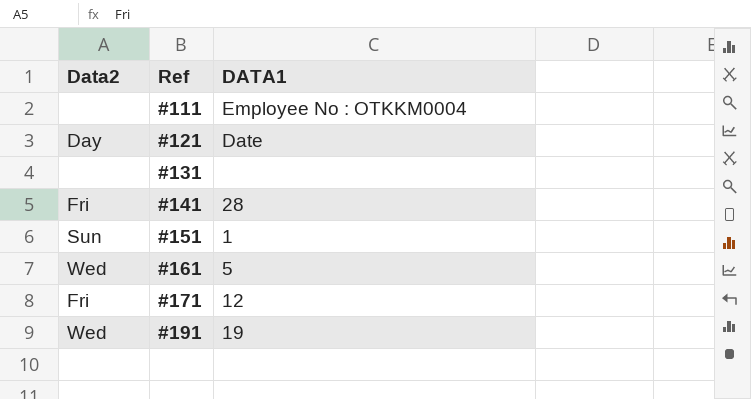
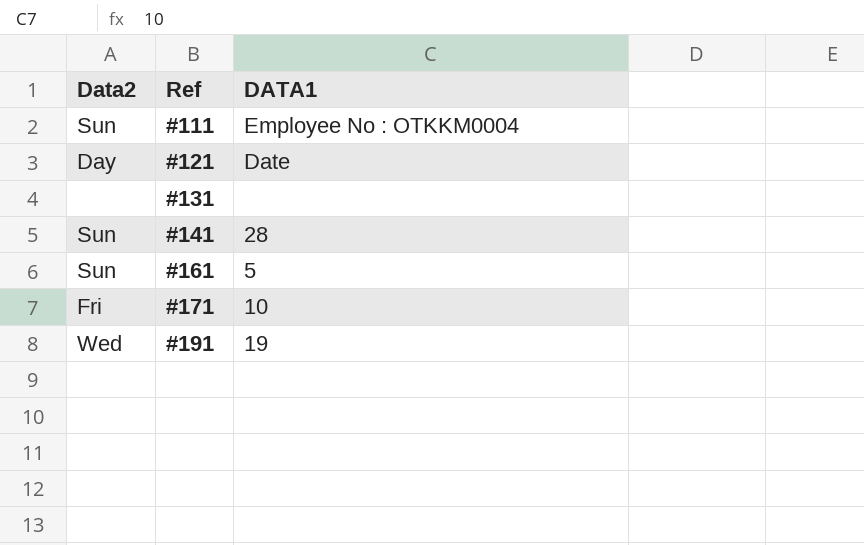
row #151: Sun | 1 -> none
#111 | Data2: none -> Sun
#141 | Data2: Fri -> Sun
#161 | Data2: Wed -> Sun
#171 | DATA1: 12 -> 10

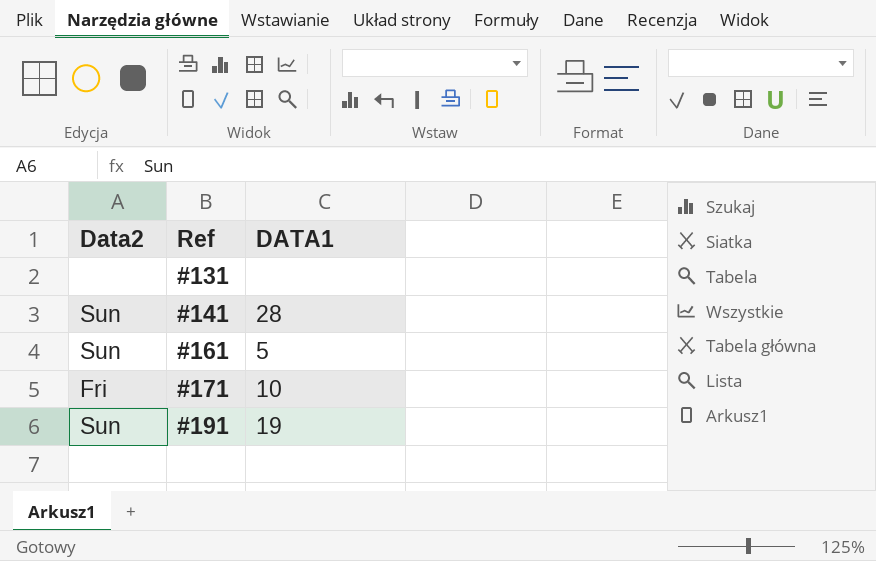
row #111: Sun | Employee No : OTKKM0004 -> none
row #121: Day | Date -> none
#191 | Data2: Wed -> Sun

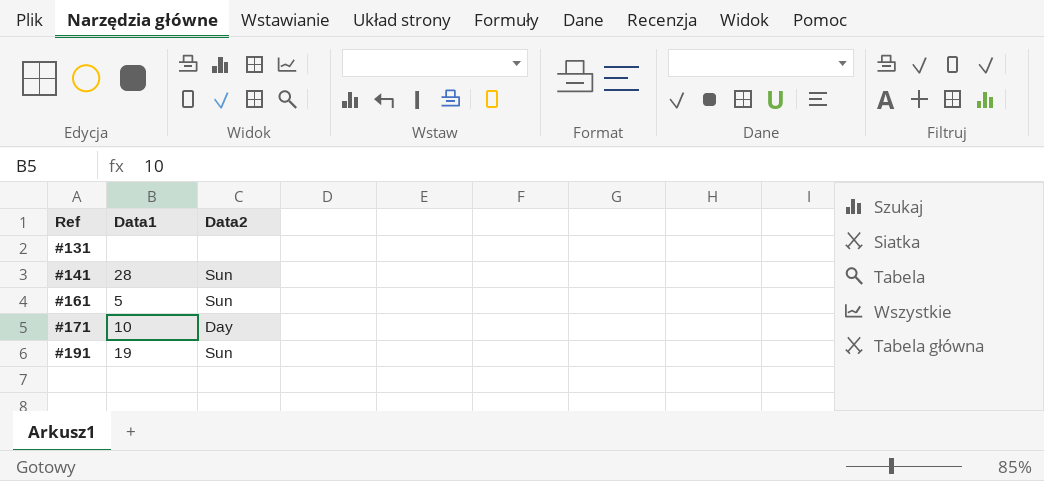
column name: DATA1 -> Data1
column Data2 | position: 1 -> 3
#171 | Data2: Fri -> Day

